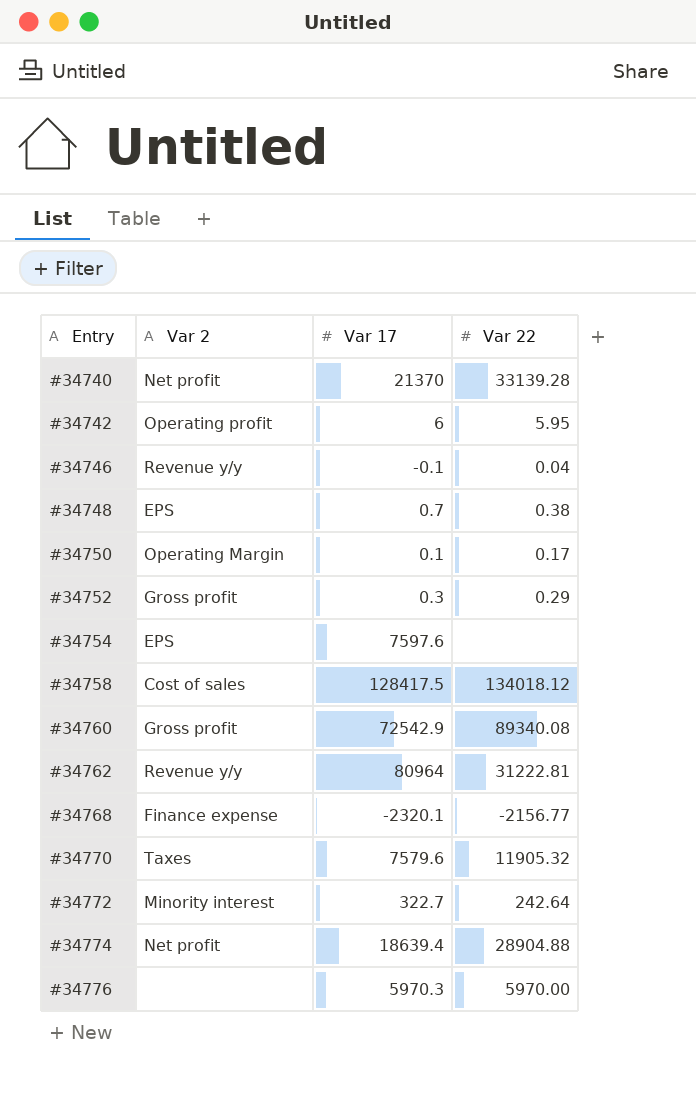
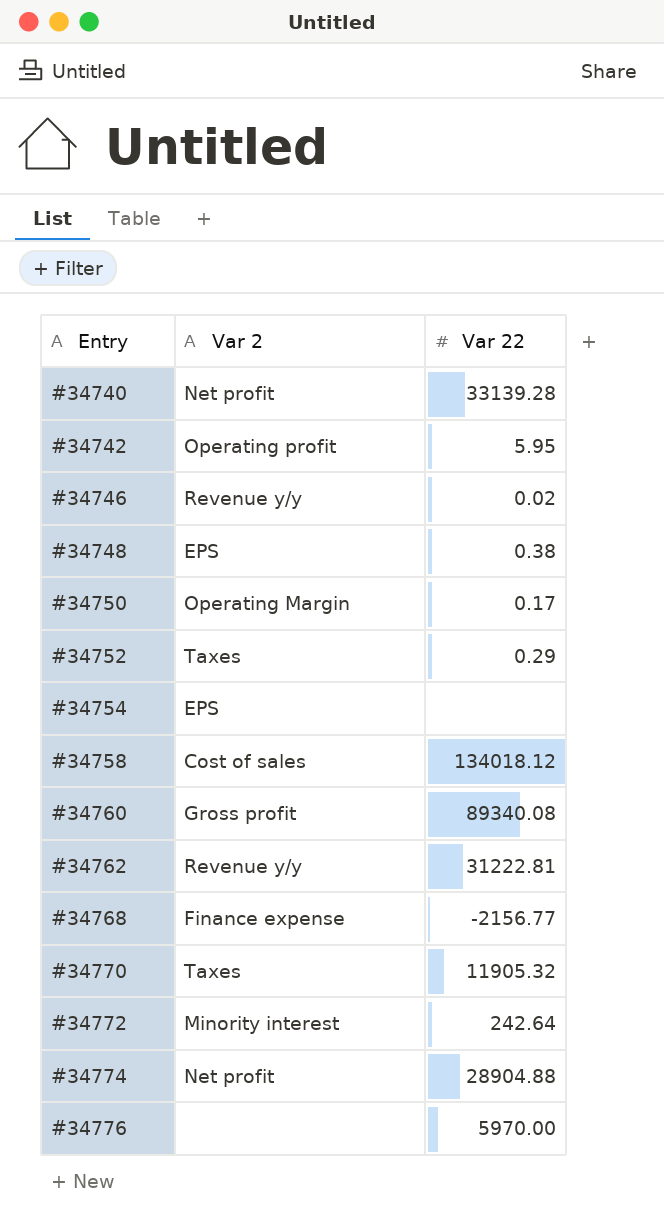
column Var 17 | position: 3 -> none
#34746 | Var 22: 0.04 -> 0.02
#34752 | Var 2: Gross profit -> Taxes

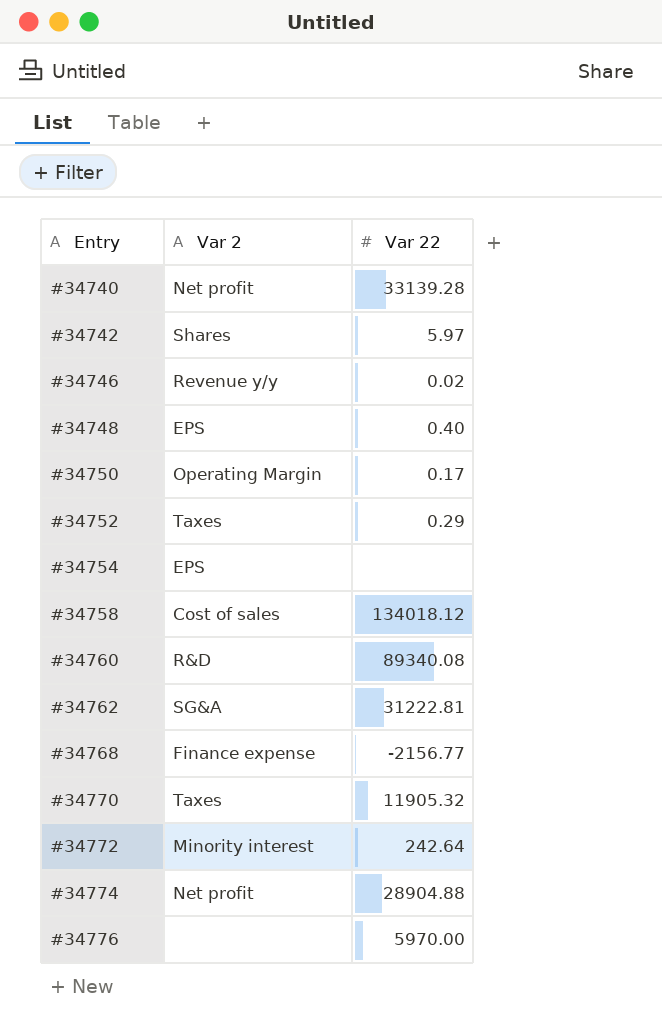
#34742 | Var 2: Operating profit -> Shares
#34742 | Var 22: 5.95 -> 5.97
#34748 | Var 22: 0.38 -> 0.40
#34760 | Var 2: Gross profit -> R&D
#34762 | Var 2: Revenue y/y -> SG&A

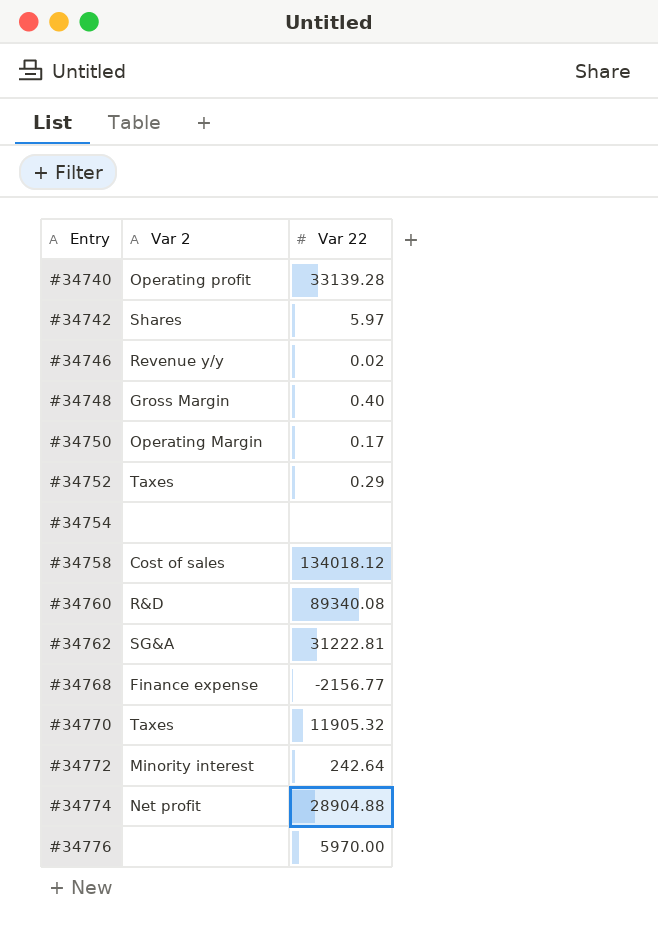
#34740 | Var 2: Net profit -> Operating profit
#34748 | Var 2: EPS -> Gross Margin
#34754 | Var 2: EPS -> none

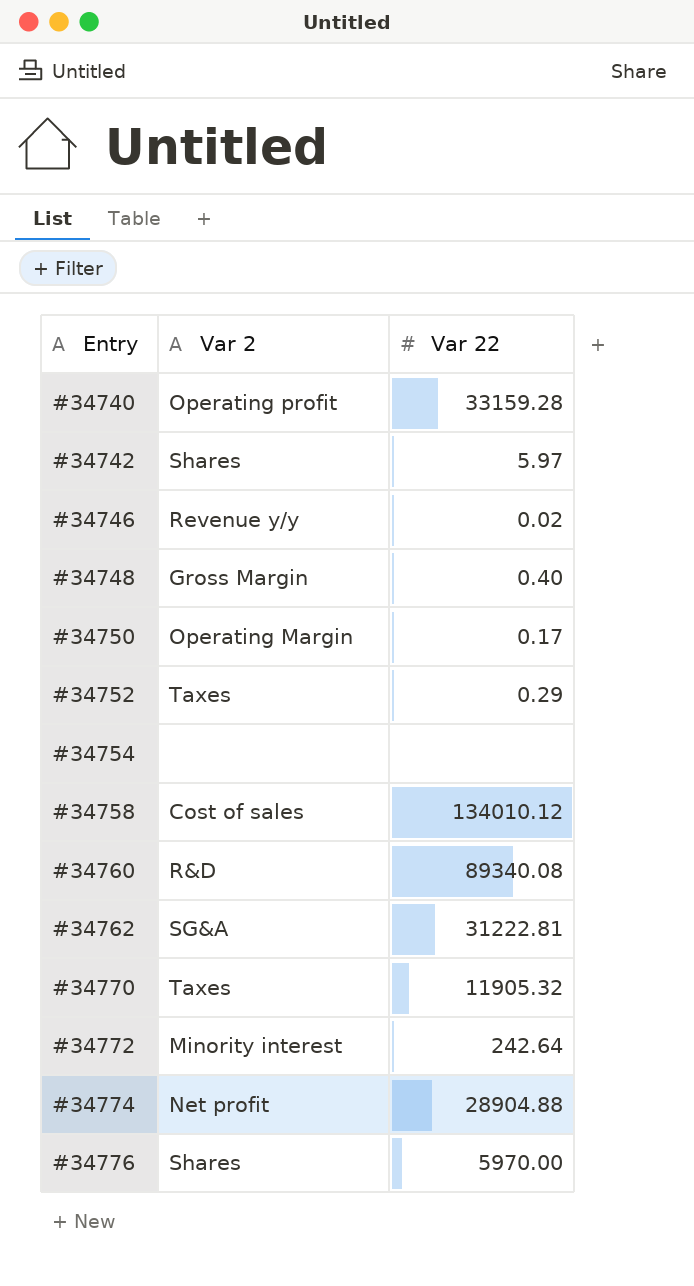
row #34768: Finance expense | -2156.77 -> none
#34740 | Var 22: 33139.28 -> 33159.28
#34758 | Var 22: 134018.12 -> 134010.12
#34776 | Var 2: none -> Shares

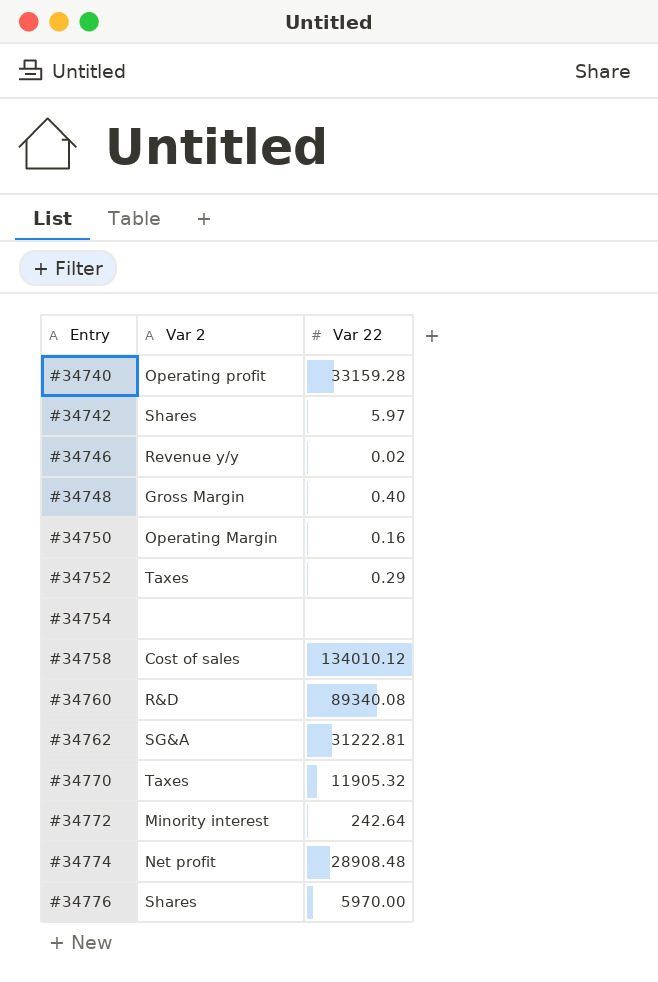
#34750 | Var 22: 0.17 -> 0.16
#34774 | Var 22: 28904.88 -> 28908.48

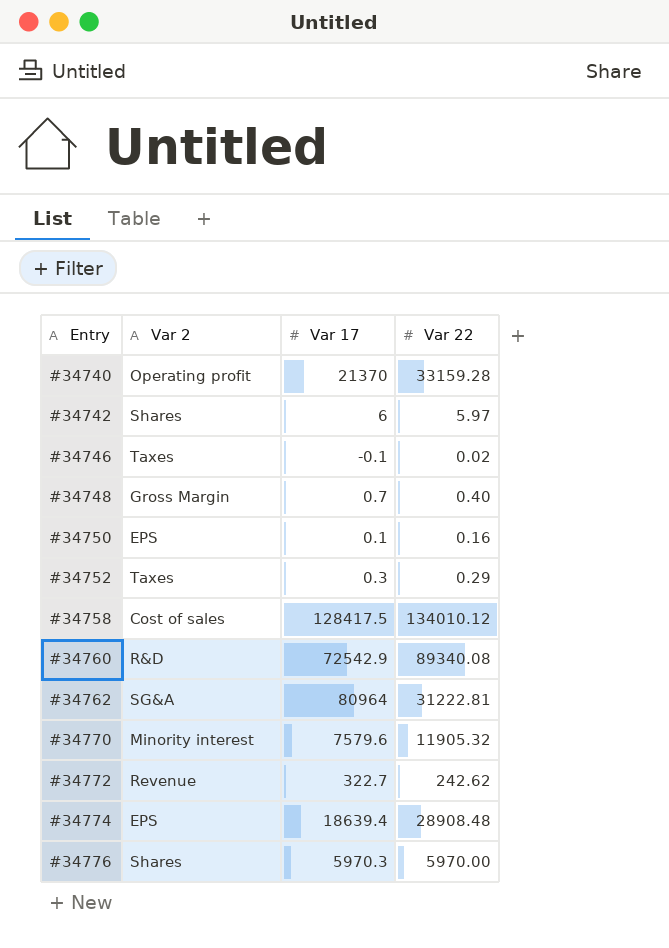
column Var 17 | position: none -> 3
row #34754: none | none -> none
#34746 | Var 2: Revenue y/y -> Taxes
#34750 | Var 2: Operating Margin -> EPS
#34770 | Var 2: Taxes -> Minority interest
#34772 | Var 2: Minority interest -> Revenue
#34772 | Var 22: 242.64 -> 242.62
#34774 | Var 2: Net profit -> EPS

